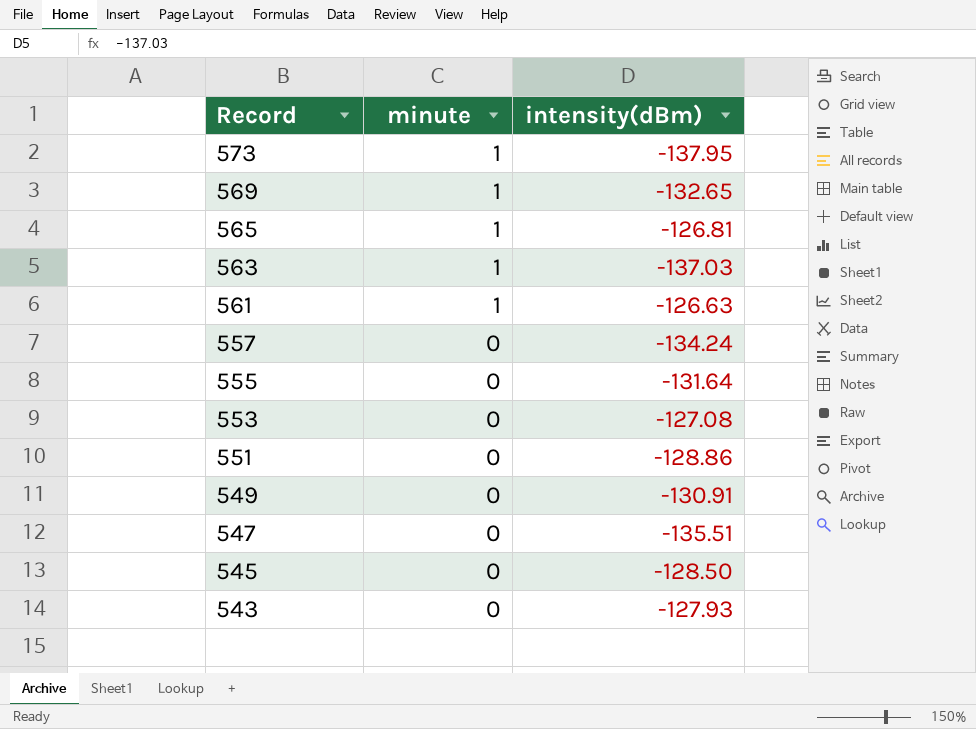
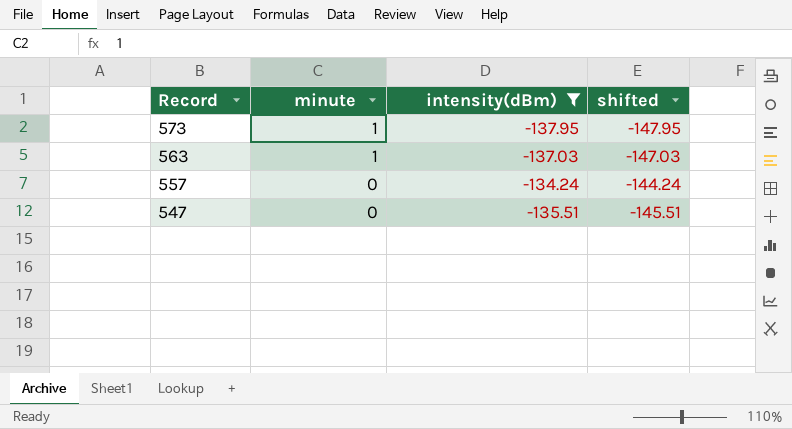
filter: none -> intensity(dBm) <= -134.24
column shifted | formula: none -> [intensity(dBm)] - 10

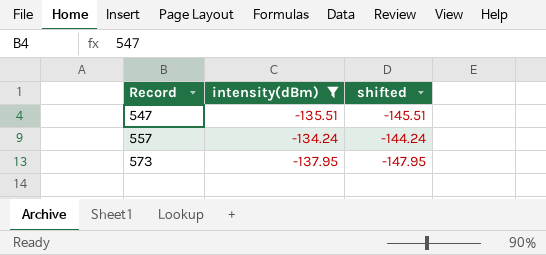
row order: Record descending -> Record ascending
column minute | position: 2 -> none
row 563: 1 | -137.03 | -147.03 -> none

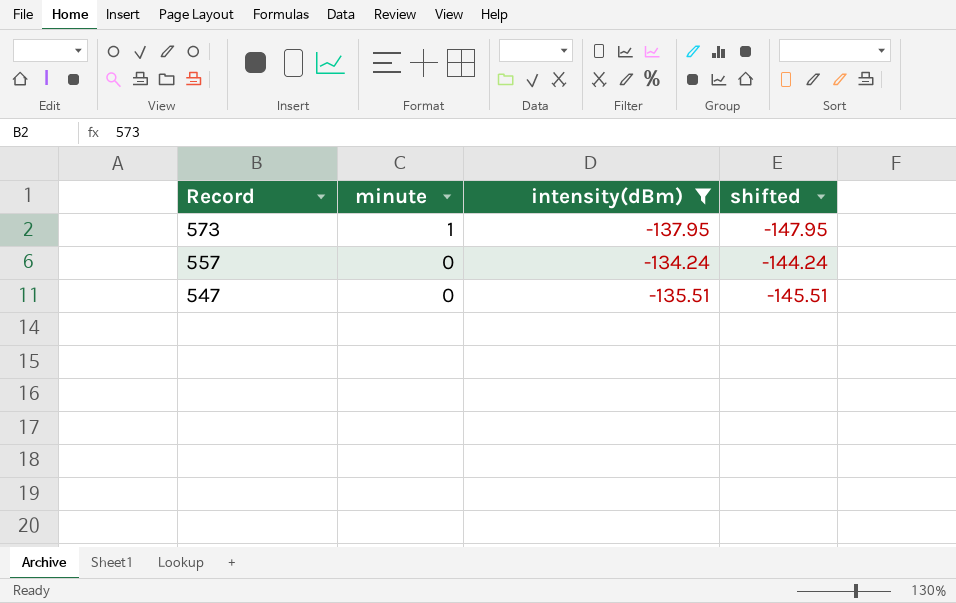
row order: Record ascending -> Record descending
column minute | position: none -> 2

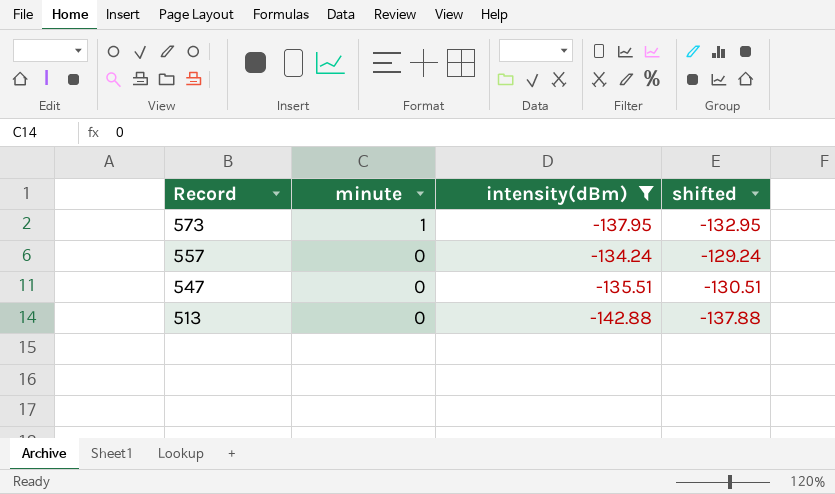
column shifted | formula: [intensity(dBm)] - 10 -> [intensity(dBm)] + 5
row 513: none -> 0 | -142.88 | -137.88

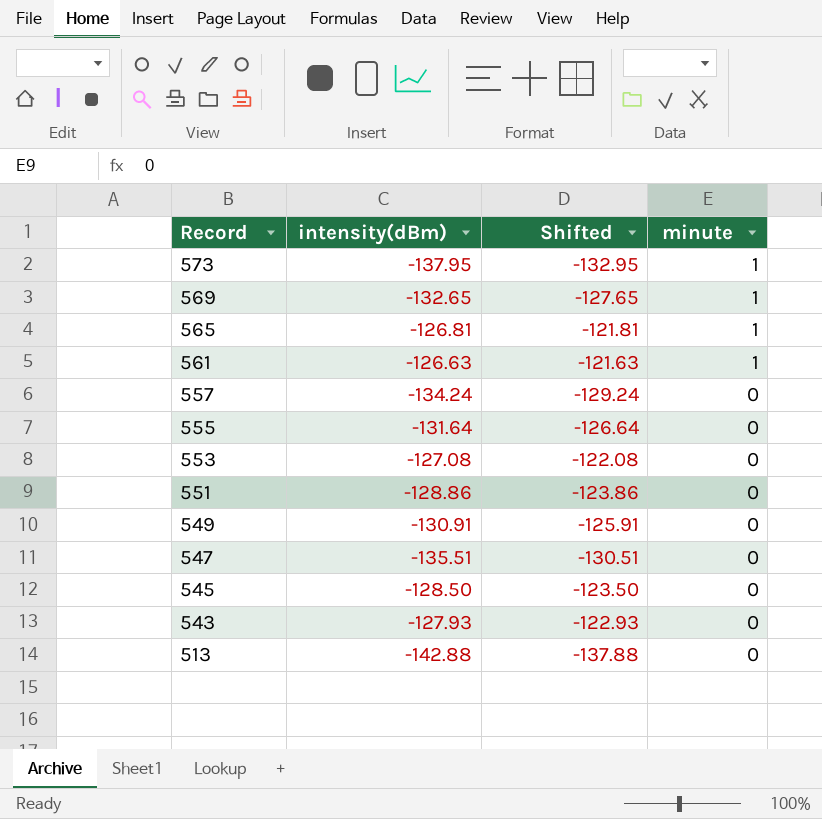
filter: intensity(dBm) <= -134.24 -> none
column name: shifted -> Shifted
column minute | position: 2 -> 4

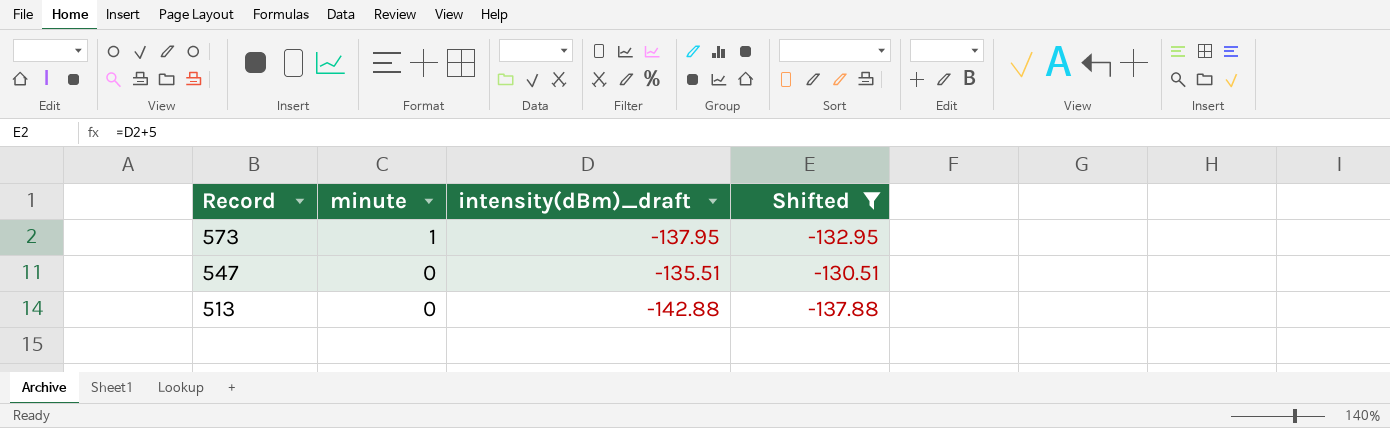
filter: none -> Shifted <= -130.51
column minute | position: 4 -> 2
column name: intensity(dBm) -> intensity(dBm)_draft

